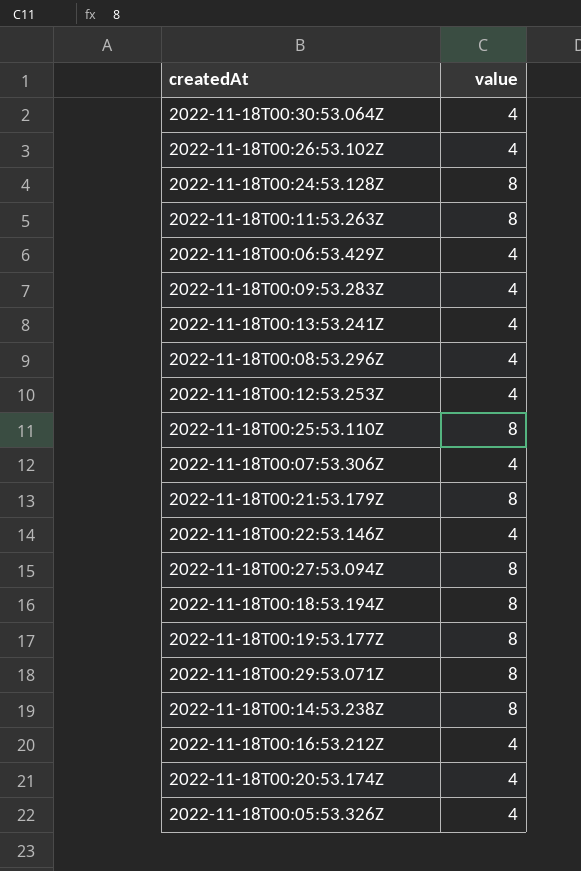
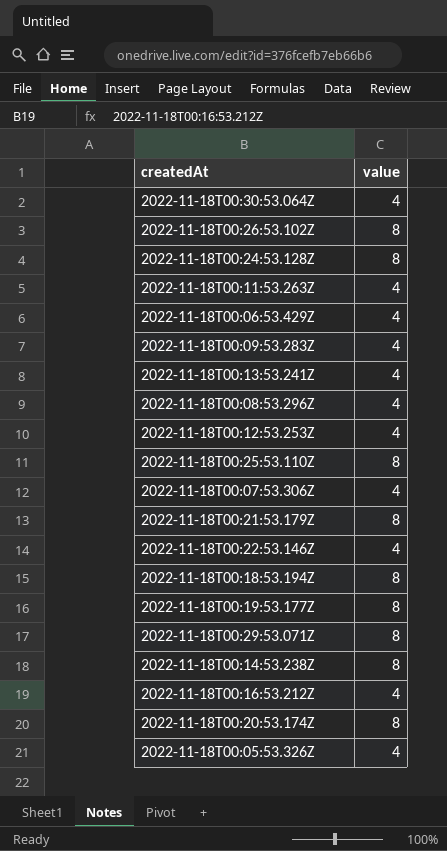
row 2022-11-18T00:27:53.094Z: 8 -> none
2022-11-18T00:26:53.102Z | value: 4 -> 8
2022-11-18T00:11:53.263Z | value: 8 -> 4
2022-11-18T00:20:53.174Z | value: 4 -> 8

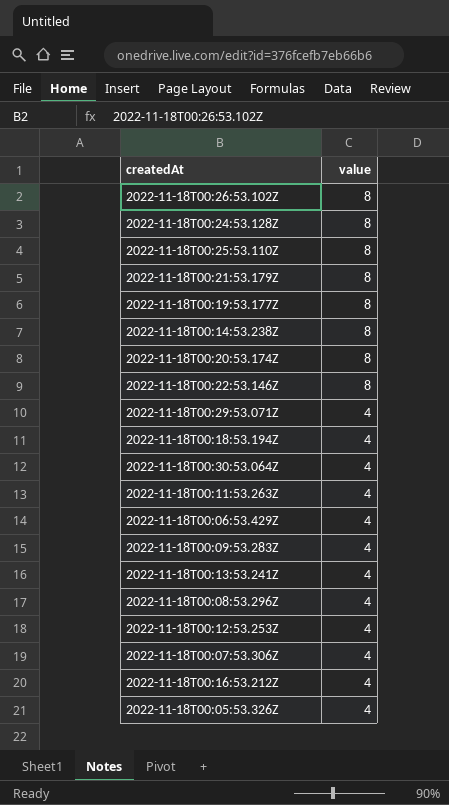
row order: none -> value descending
2022-11-18T00:22:53.146Z | value: 4 -> 8
2022-11-18T00:29:53.071Z | value: 8 -> 4
2022-11-18T00:18:53.194Z | value: 8 -> 4

